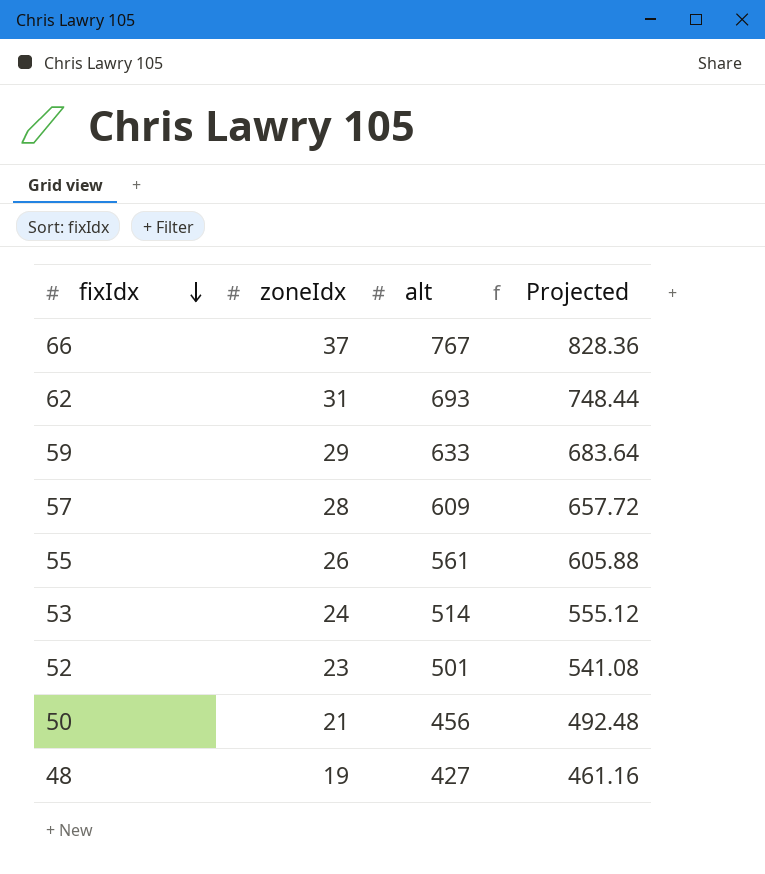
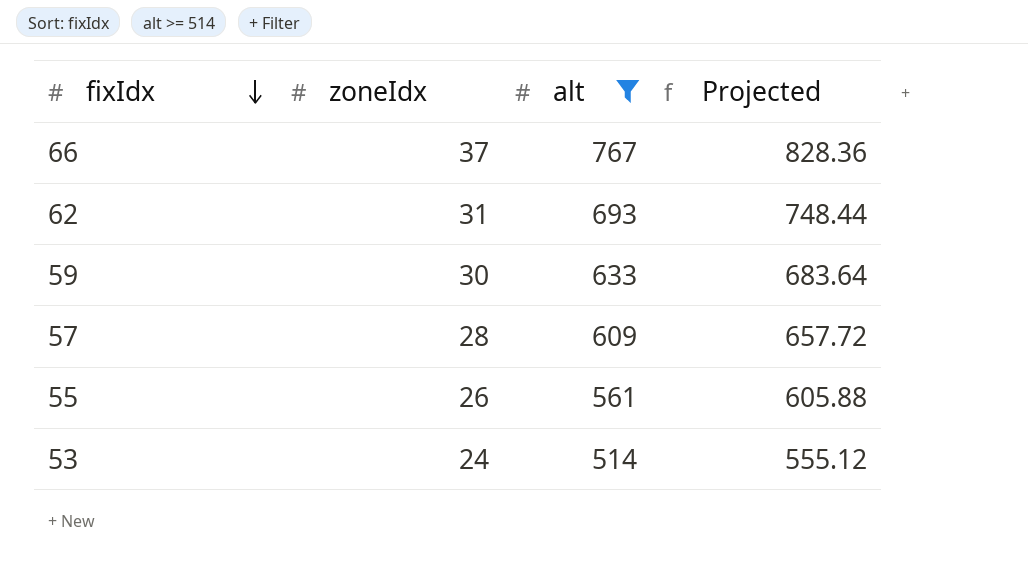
filter: none -> alt >= 514
59 | zoneIdx: 29 -> 30

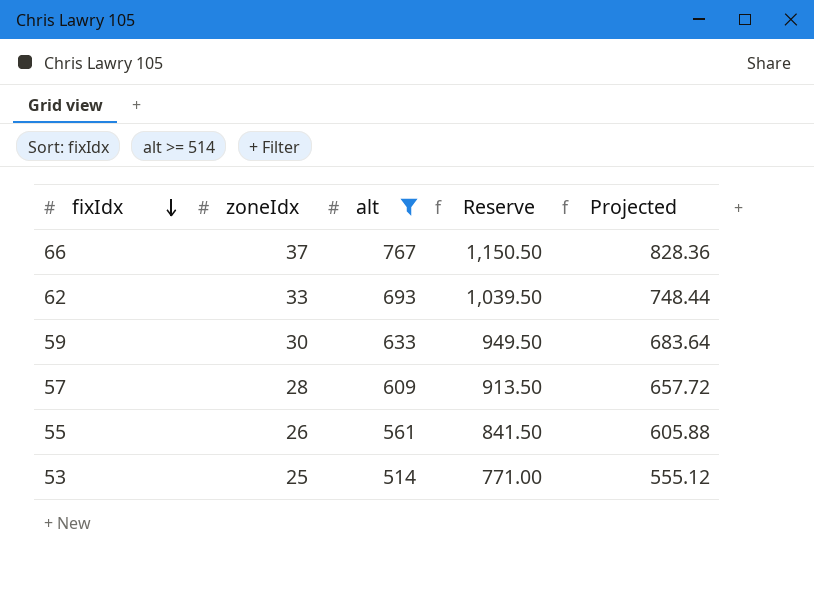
column Reserve | formula: none -> [alt] * 1.5
62 | zoneIdx: 31 -> 33
53 | zoneIdx: 24 -> 25

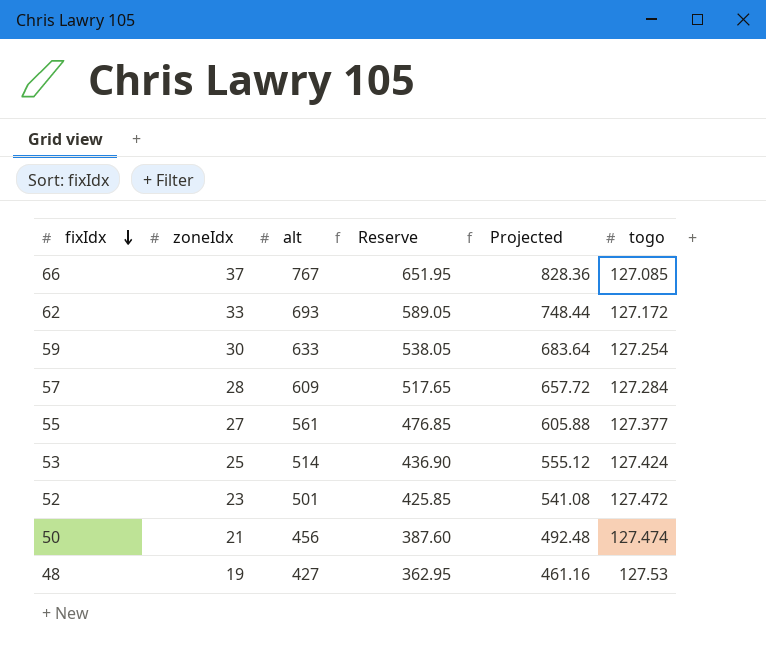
filter: alt >= 514 -> none
column Reserve | formula: [alt] * 1.5 -> [alt] * 0.85
column togo | position: none -> 6
55 | zoneIdx: 26 -> 27

